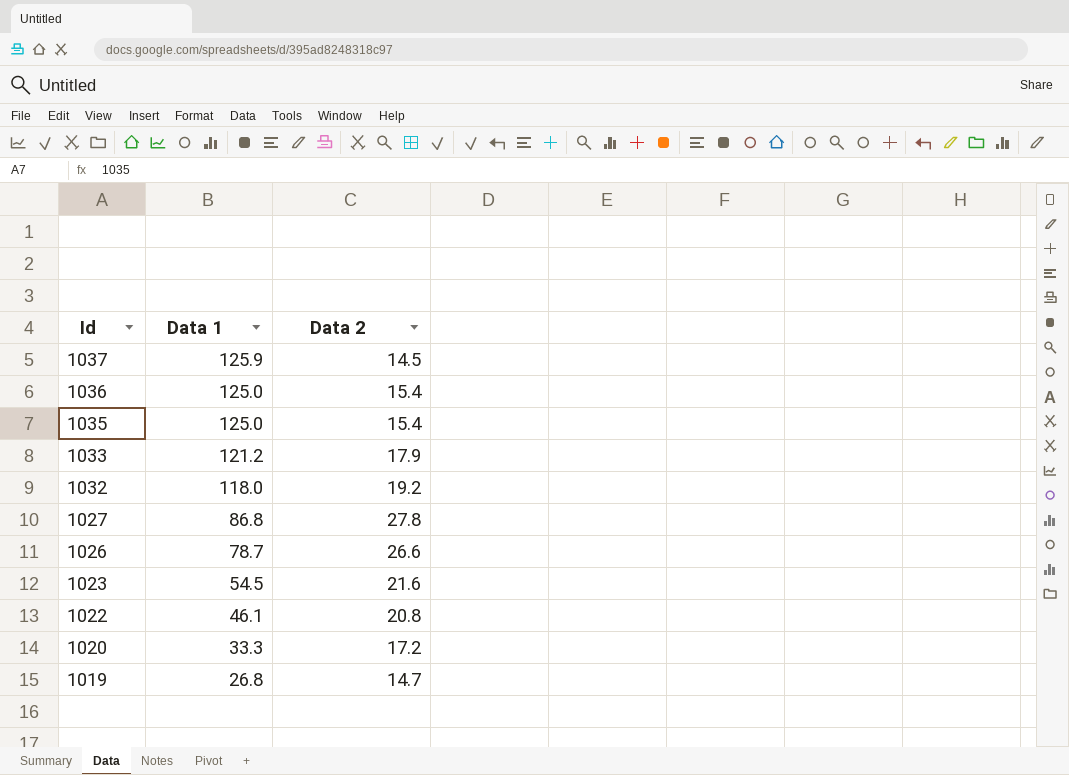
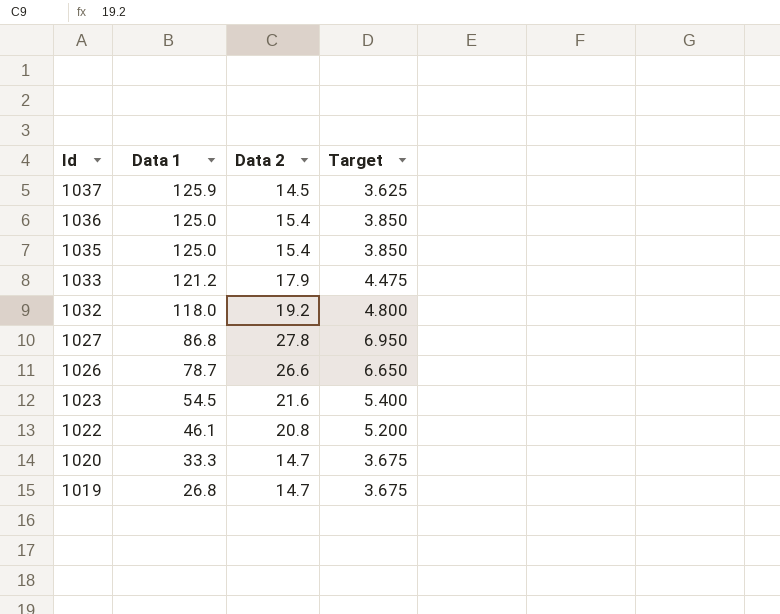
column Target | formula: none -> [Data 2] * 0.25
1020 | Data 2: 17.2 -> 14.7

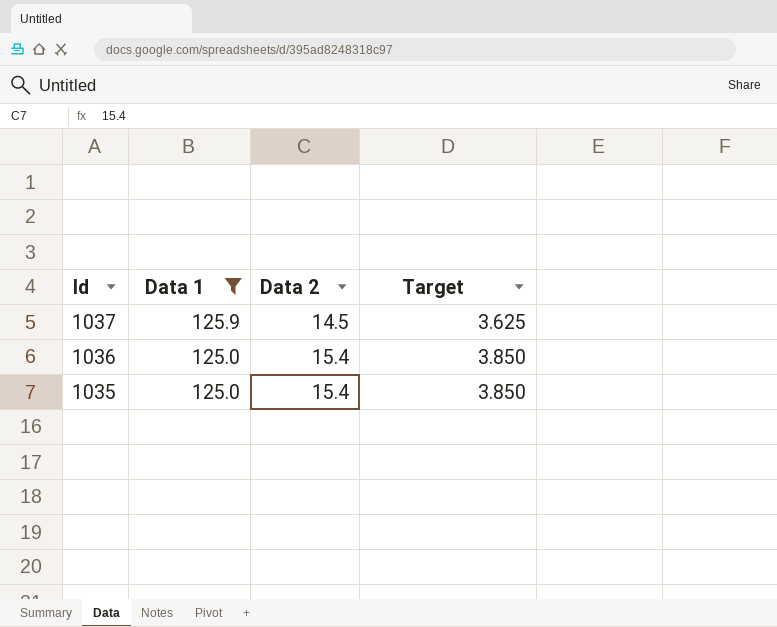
filter: none -> Data 1 >= 125.0

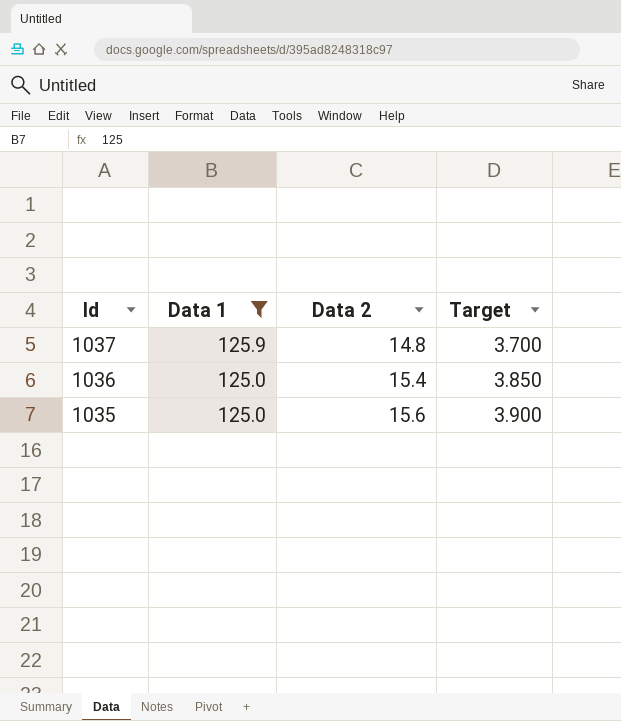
1037 | Data 2: 14.5 -> 14.8
1037 | Target: 3.625 -> 3.700
1035 | Data 2: 15.4 -> 15.6
1035 | Target: 3.850 -> 3.900

